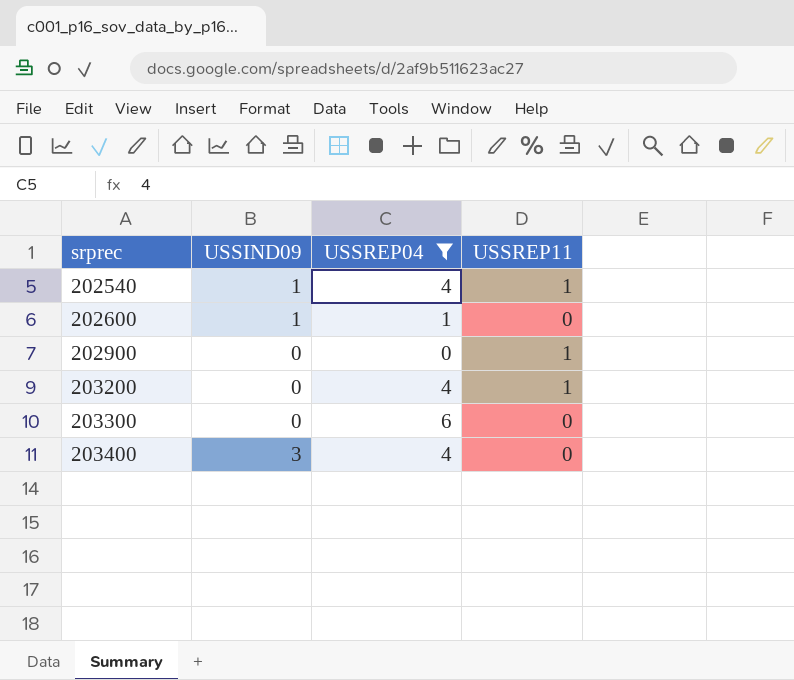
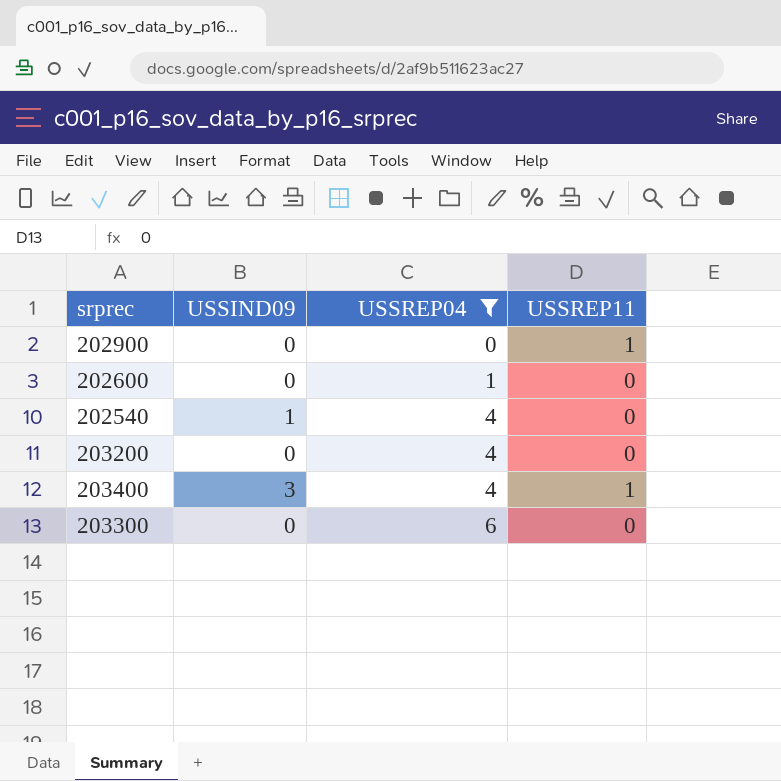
row order: srprec ascending -> USSREP04 ascending
202600 | USSIND09: 1 -> 0
202540 | USSREP11: 1 -> 0
203200 | USSREP11: 1 -> 0
203400 | USSREP11: 0 -> 1

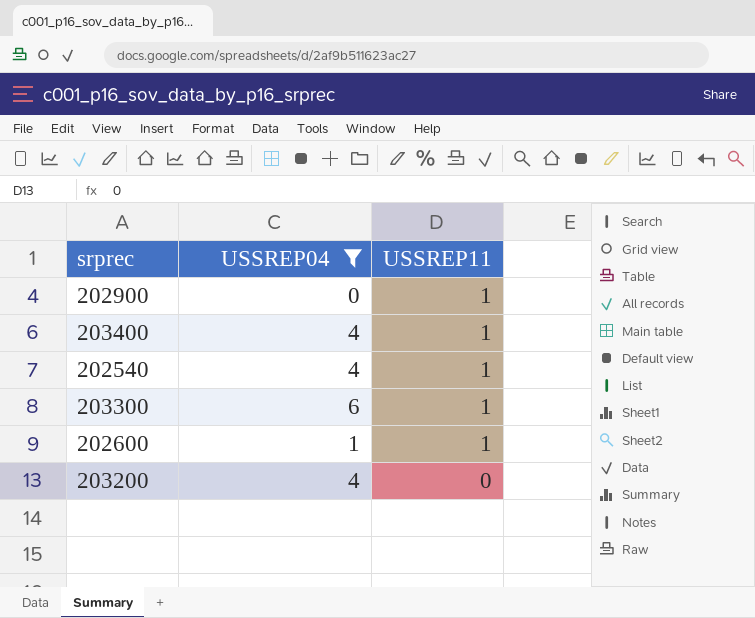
row order: USSREP04 ascending -> USSREP11 descending
column USSIND09 | position: 2 -> none
202540 | USSREP11: 0 -> 1
203300 | USSREP11: 0 -> 1
202600 | USSREP11: 0 -> 1

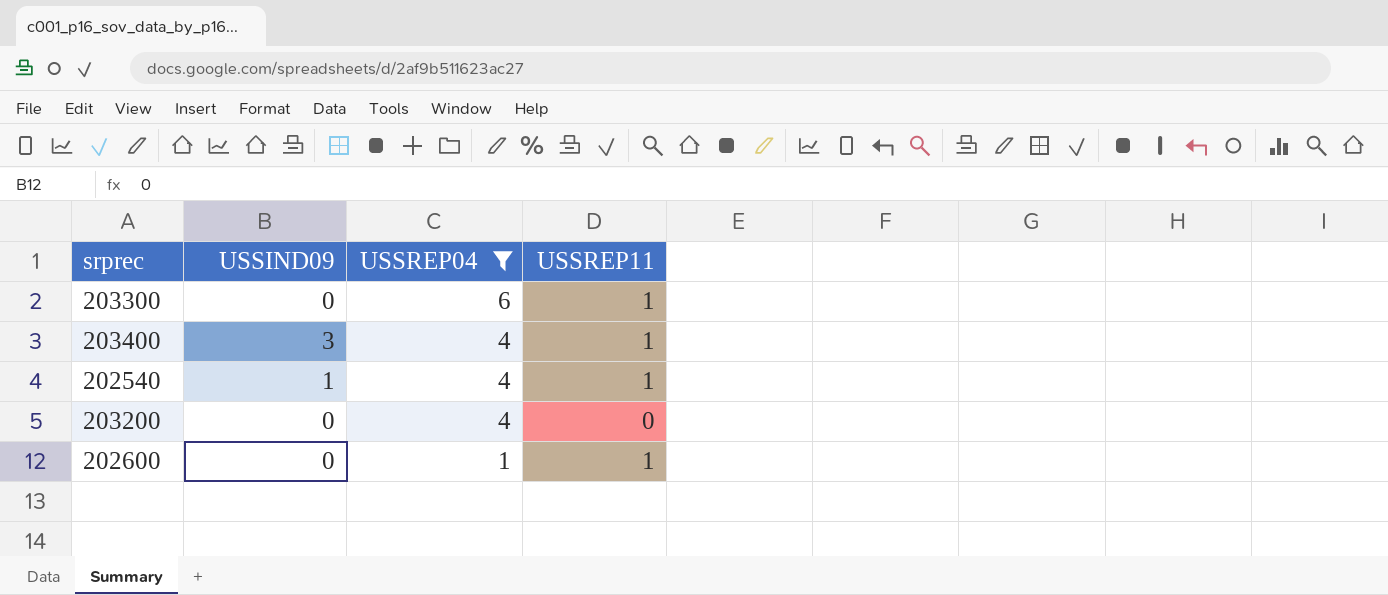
row order: USSREP11 descending -> USSREP04 descending
column USSIND09 | position: none -> 2
row 202900: 0 | 1 -> none

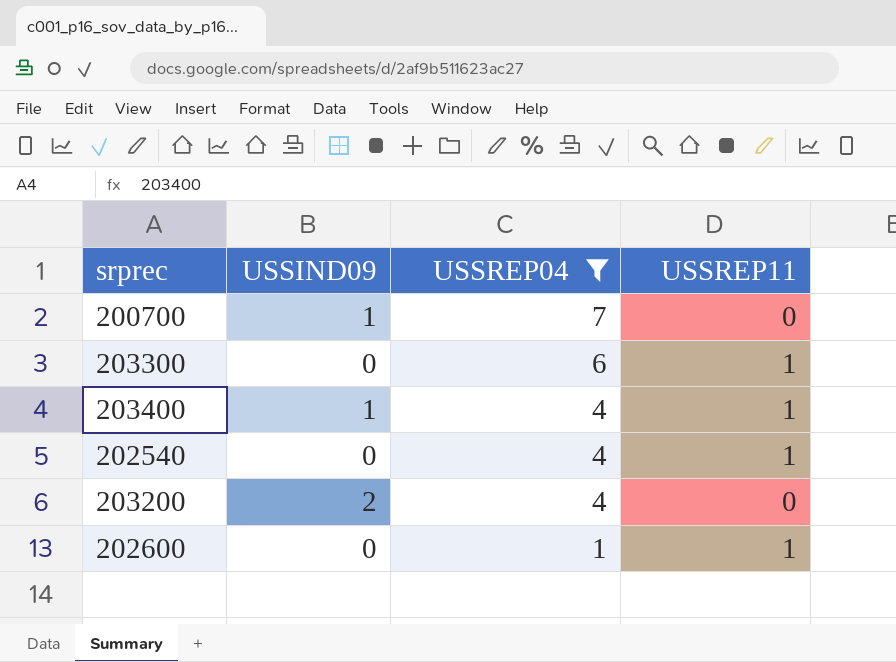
row 200700: none -> 1 | 7 | 0
203400 | USSIND09: 3 -> 1
202540 | USSIND09: 1 -> 0
203200 | USSIND09: 0 -> 2

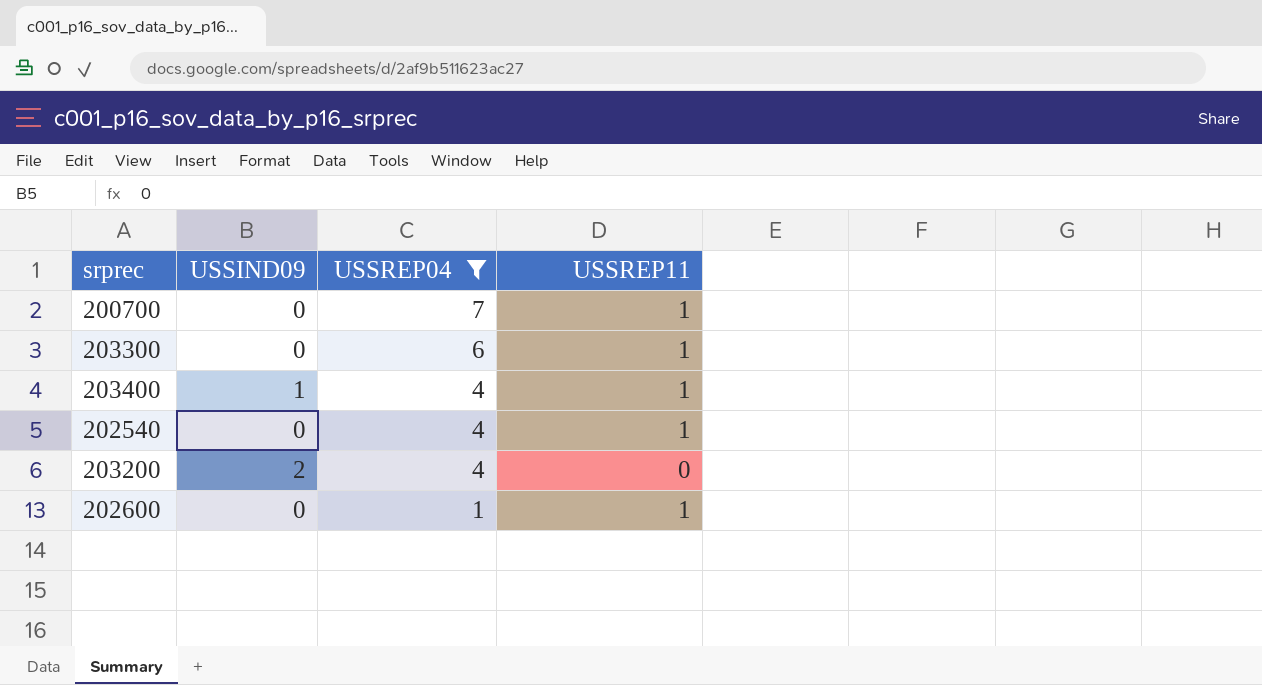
200700 | USSIND09: 1 -> 0
200700 | USSREP11: 0 -> 1

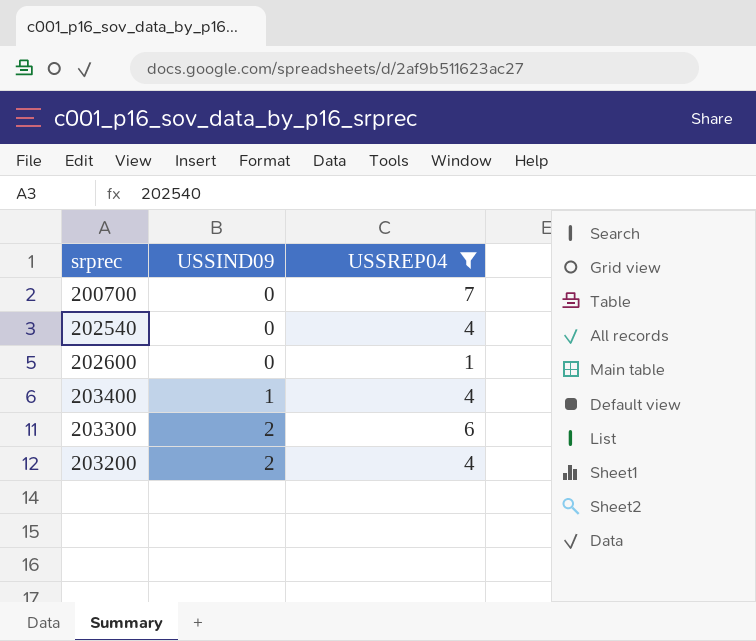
row order: USSREP04 descending -> USSIND09 ascending
column USSREP11 | position: 4 -> none
203300 | USSIND09: 0 -> 2

